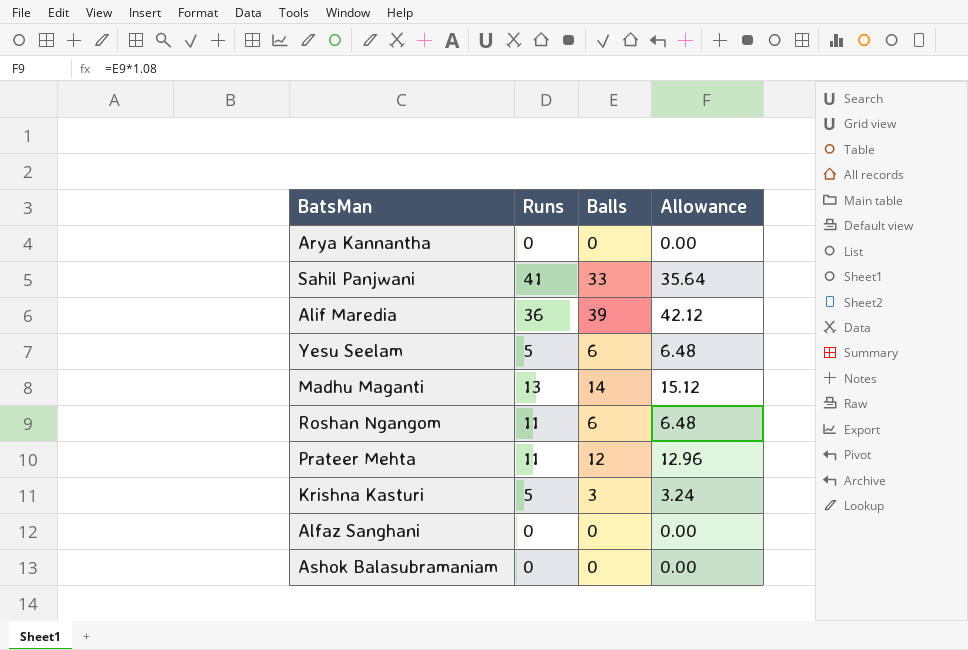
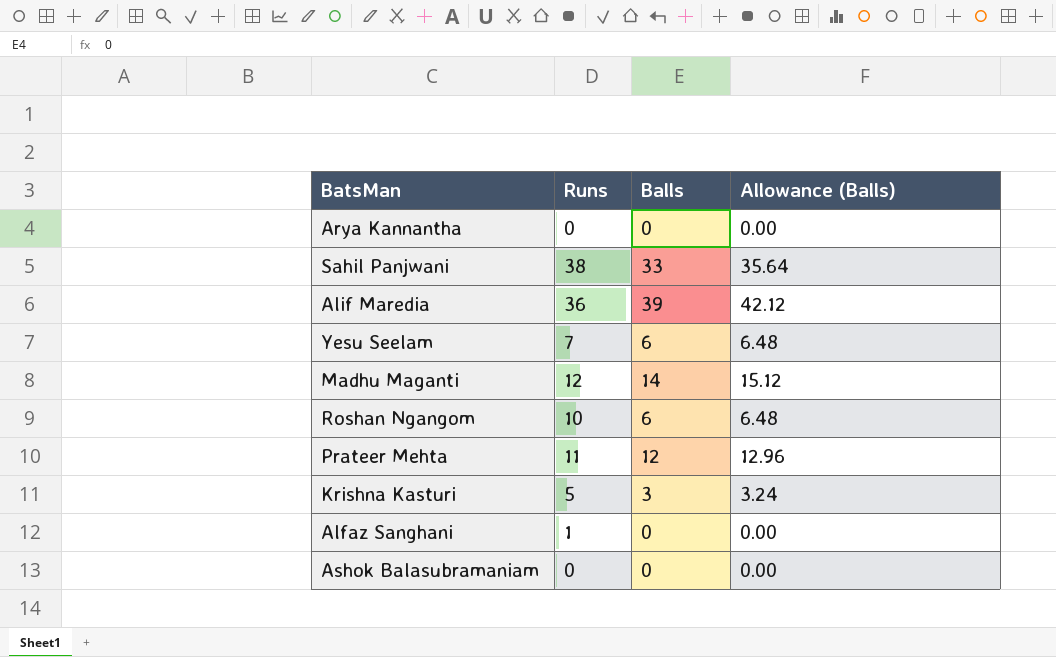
column name: Allowance -> Allowance (Balls)
Sahil Panjwani | Runs: 41 -> 38
Yesu Seelam | Runs: 5 -> 7
Madhu Maganti | Runs: 13 -> 12
Roshan Ngangom | Runs: 11 -> 10
Alfaz Sanghani | Runs: 0 -> 1

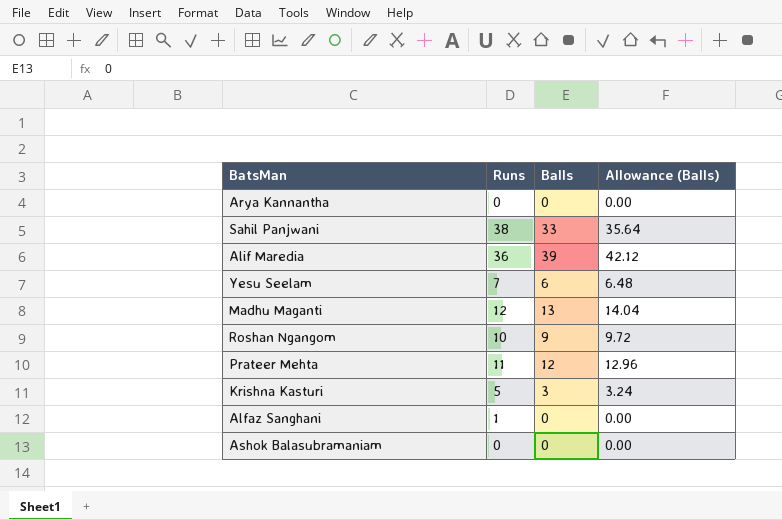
Madhu Maganti | Balls: 14 -> 13
Madhu Maganti | Allowance (Balls): 15.12 -> 14.04
Roshan Ngangom | Balls: 6 -> 9
Roshan Ngangom | Allowance (Balls): 6.48 -> 9.72

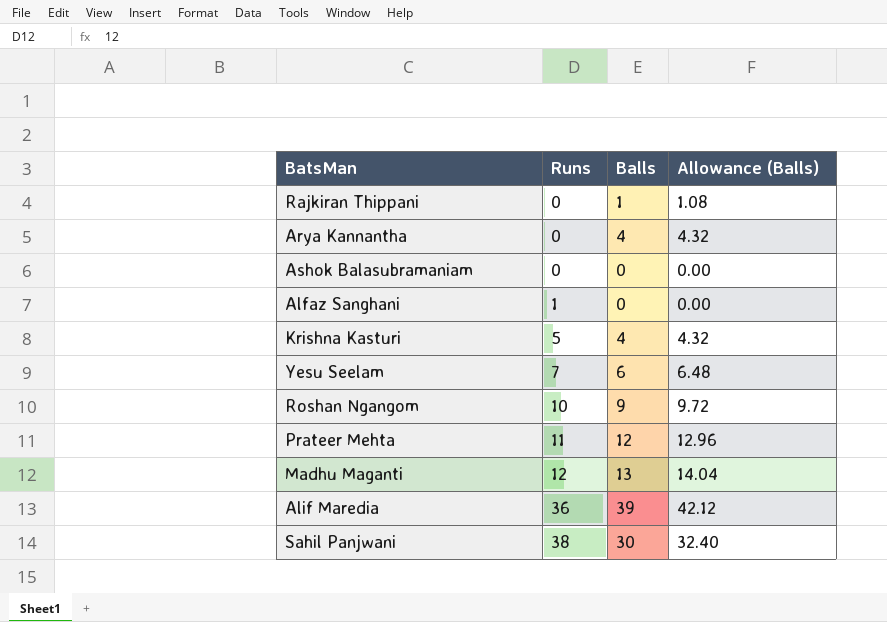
row order: none -> Runs ascending
row Rajkiran Thippani: none -> 0 | 1 | 1.08
Arya Kannantha | Balls: 0 -> 4
Arya Kannantha | Allowance (Balls): 0.00 -> 4.32
Krishna Kasturi | Balls: 3 -> 4
Krishna Kasturi | Allowance (Balls): 3.24 -> 4.32
Sahil Panjwani | Balls: 33 -> 30
Sahil Panjwani | Allowance (Balls): 35.64 -> 32.40

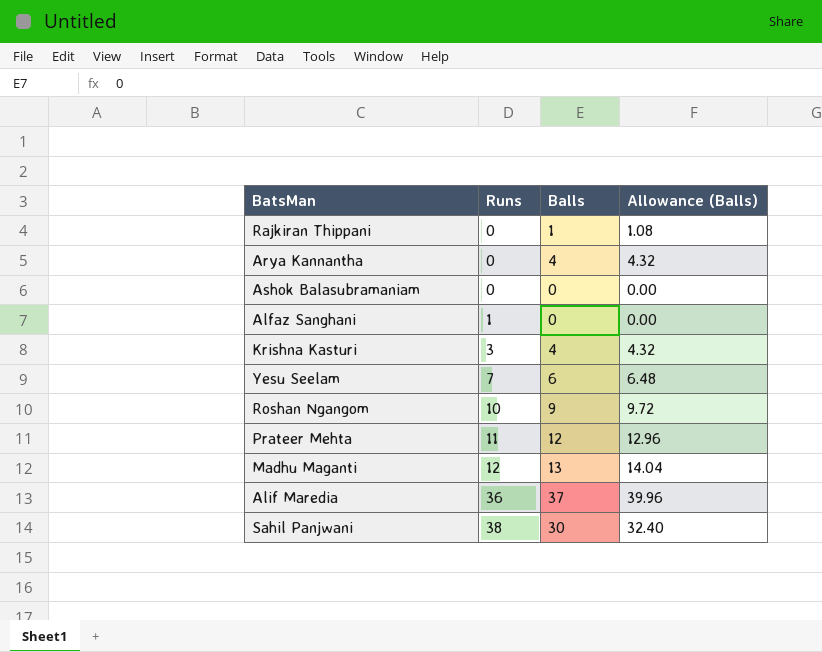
Krishna Kasturi | Runs: 5 -> 3
Alif Maredia | Balls: 39 -> 37
Alif Maredia | Allowance (Balls): 42.12 -> 39.96

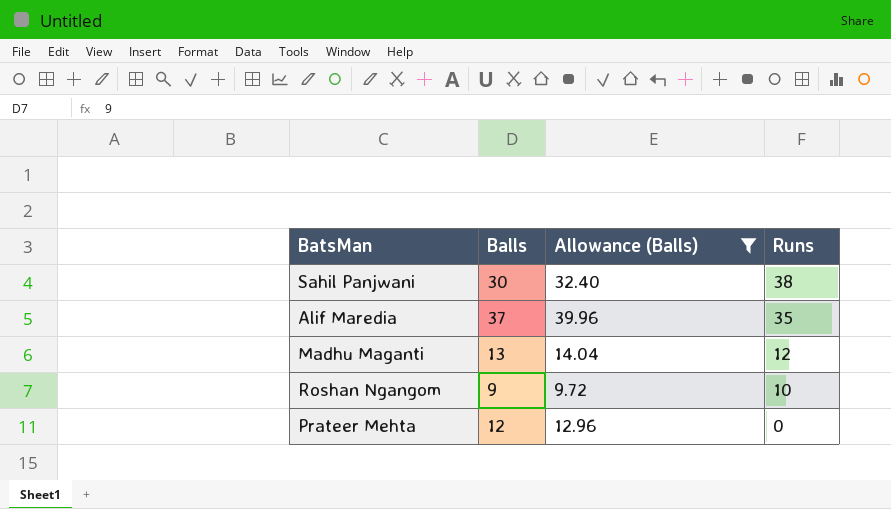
filter: none -> Allowance (Balls) >= 9.72
row order: Runs ascending -> Runs descending
column Runs | position: 2 -> 4
Alif Maredia | Runs: 36 -> 35
Prateer Mehta | Runs: 11 -> 0

